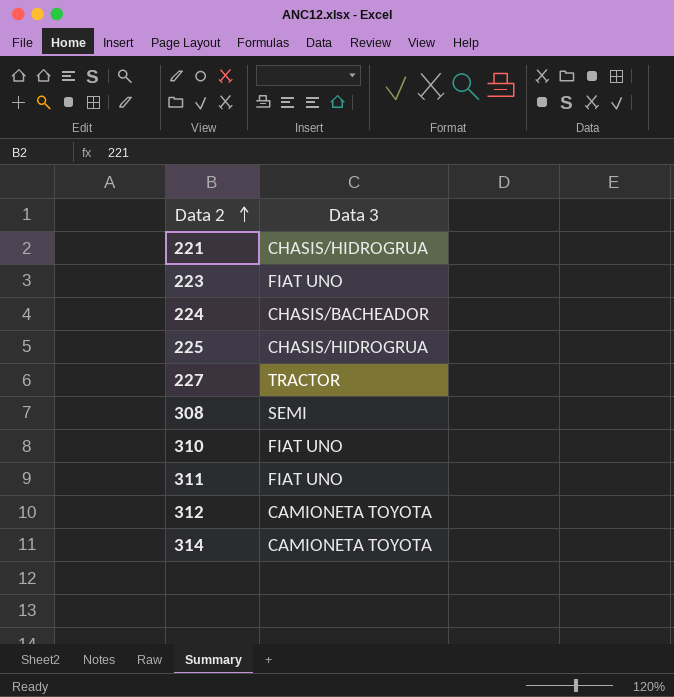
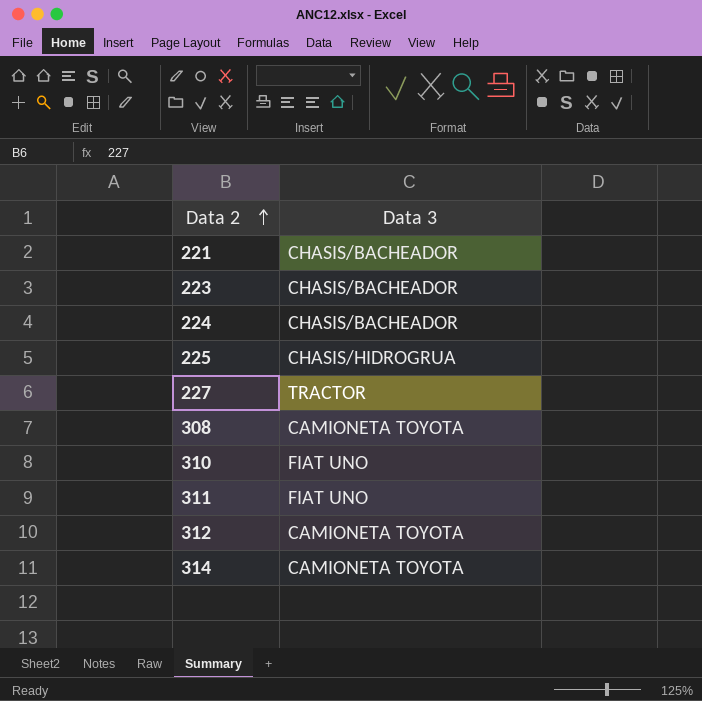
221 | Data 3: CHASIS/HIDROGRUA -> CHASIS/BACHEADOR
223 | Data 3: FIAT UNO -> CHASIS/BACHEADOR
308 | Data 3: SEMI -> CAMIONETA TOYOTA

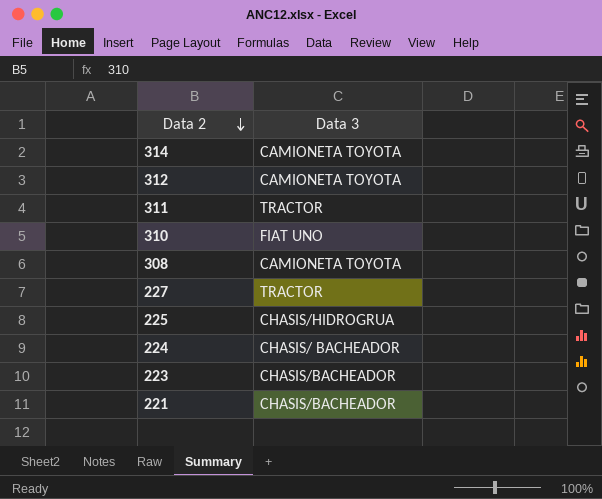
row order: Data 2 ascending -> Data 2 descending
311 | Data 3: FIAT UNO -> TRACTOR
224 | Data 3: CHASIS/BACHEADOR -> CHASIS/ BACHEADOR

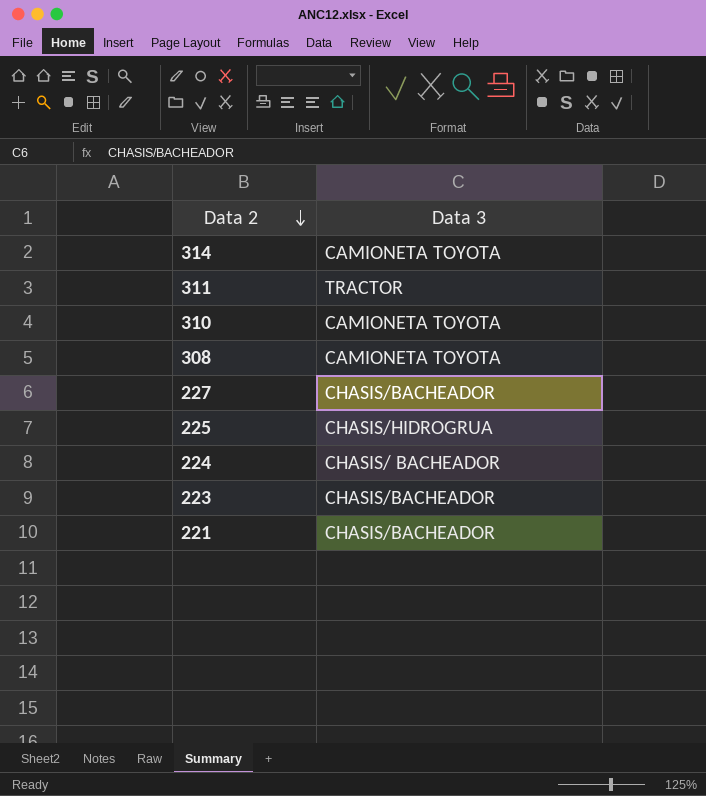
row 312: CAMIONETA TOYOTA -> none
310 | Data 3: FIAT UNO -> CAMIONETA TOYOTA
227 | Data 3: TRACTOR -> CHASIS/BACHEADOR

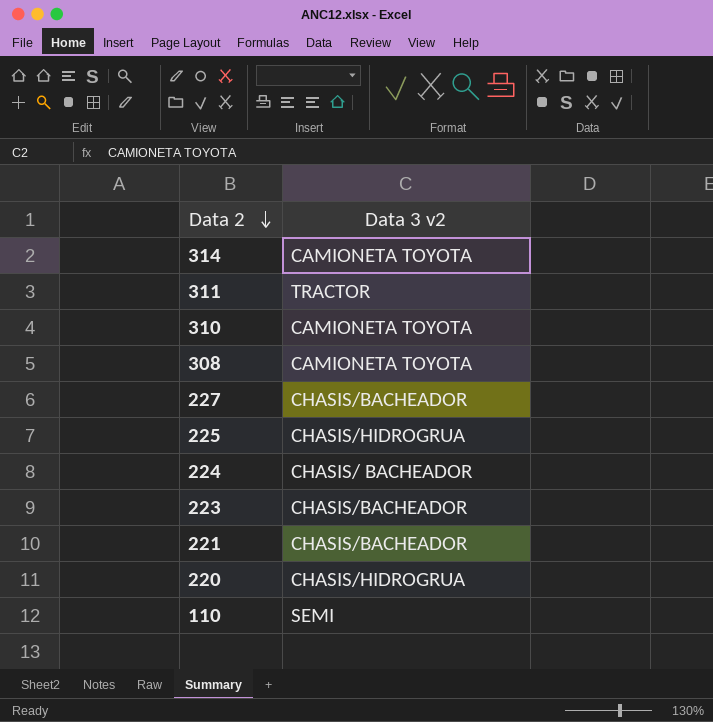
column name: Data 3 -> Data 3 v2
row 220: none -> CHASIS/HIDROGRUA
row 110: none -> SEMI

